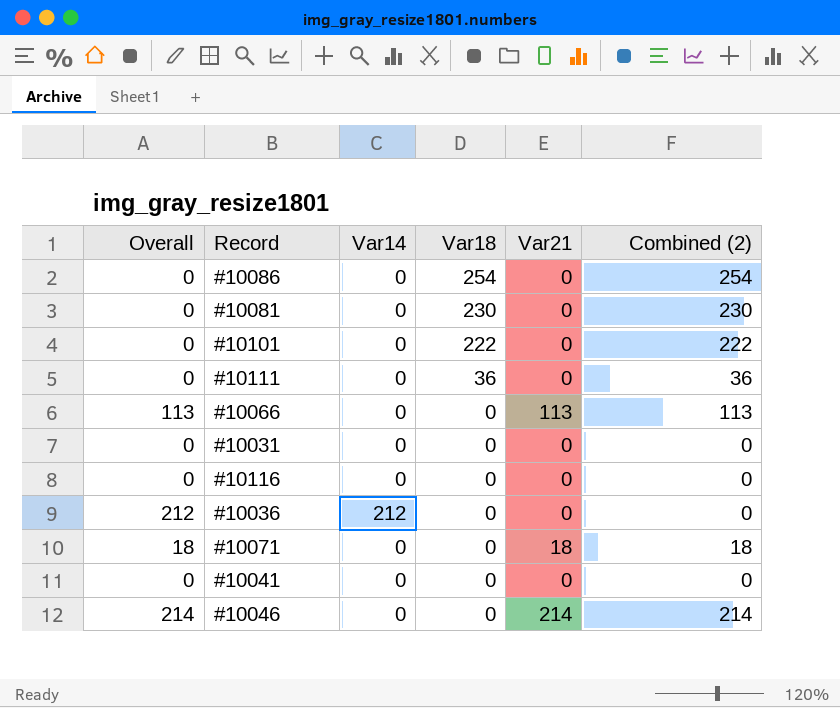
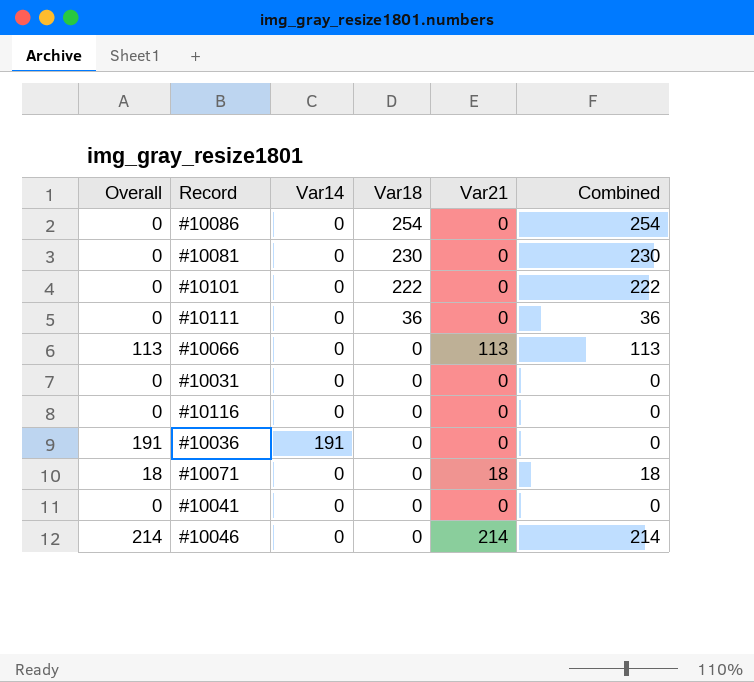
column name: Combined (2) -> Combined
#10036 | Overall: 212 -> 191
#10036 | Var14: 212 -> 191

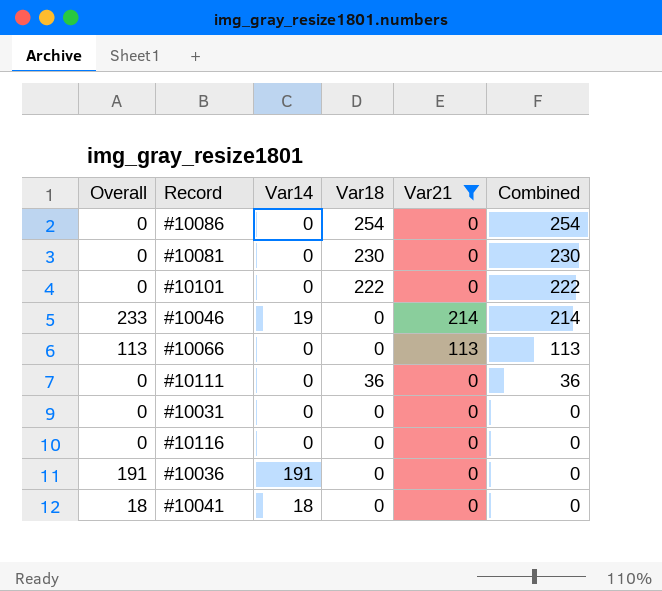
filter: none -> Var21 != 18
row order: Var18 descending -> Combined descending
#10046 | Overall: 214 -> 233
#10046 | Var14: 0 -> 19
#10041 | Overall: 0 -> 18
#10041 | Var14: 0 -> 18

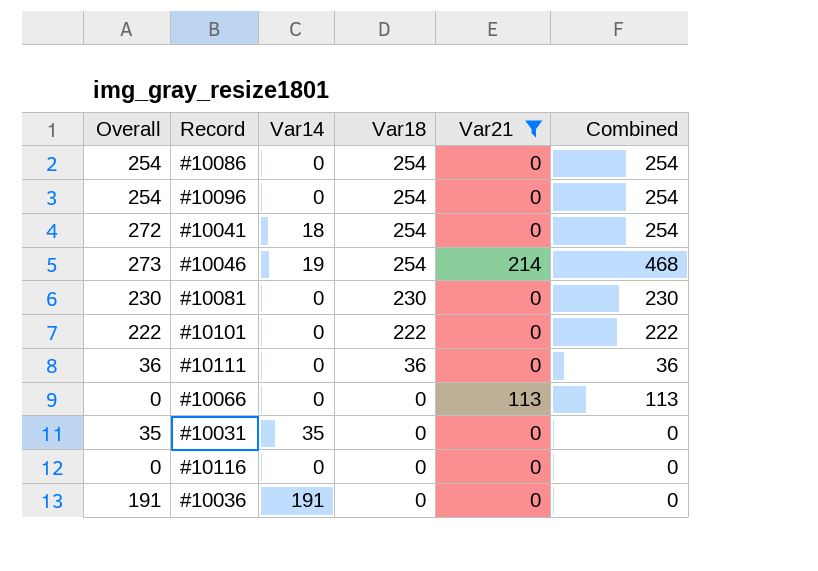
row order: Combined descending -> Var18 descending
column Overall | formula: [Var14] + [Var21] -> [Var14] + [Var18]
row #10096: none -> 254 | 0 | 254 | 0 | 254
#10041 | Var18: 0 -> 254
#10041 | Combined: 0 -> 254
#10046 | Var18: 0 -> 254
#10046 | Combined: 214 -> 468
#10031 | Var14: 0 -> 35

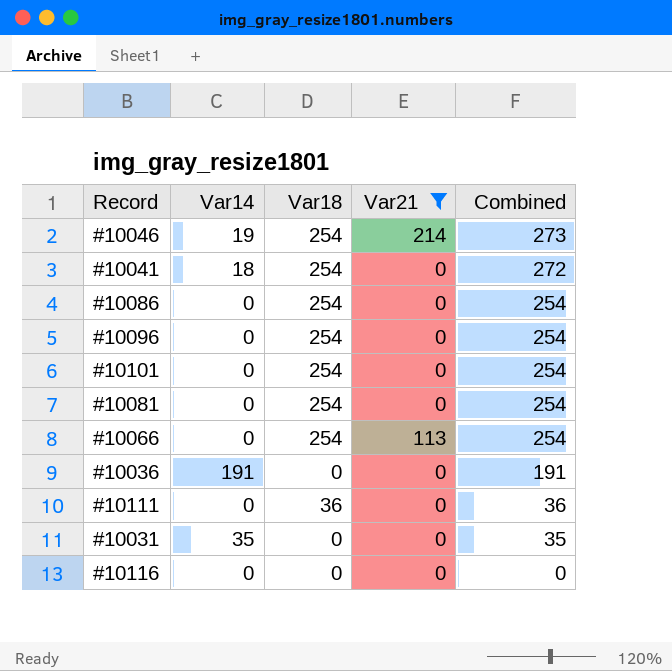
row order: Var18 descending -> Combined descending
column Overall | formula: [Var14] + [Var18] -> none
column Combined | formula: [Var18] + [Var21] -> [Var14] + [Var18]
#10101 | Var18: 222 -> 254
#10081 | Var18: 230 -> 254
#10066 | Var18: 0 -> 254

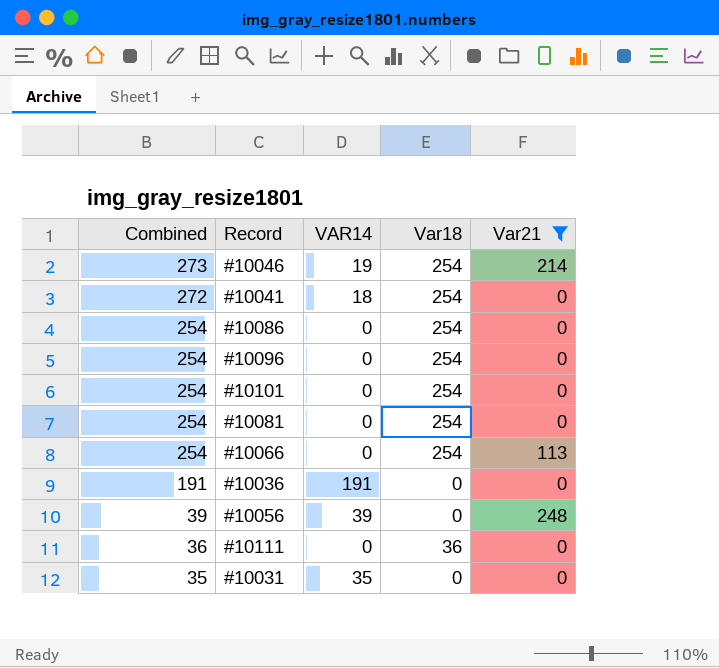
column Combined | position: 5 -> 1
column name: Var14 -> VAR14
row #10116: 0 | 0 | 0 | 0 -> none
row #10056: none -> 39 | 39 | 0 | 248

